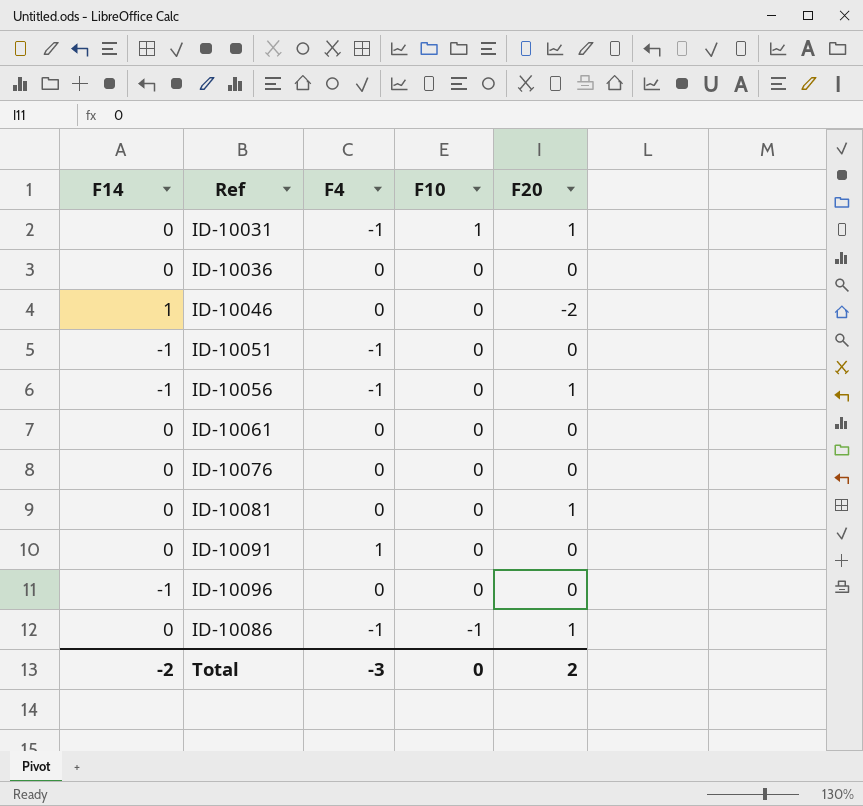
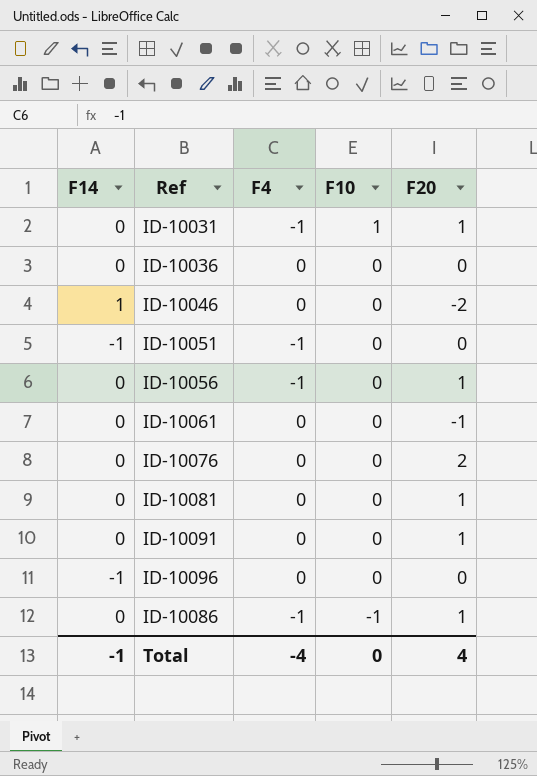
ID-10056 | F14: -1 -> 0
ID-10061 | F20: 0 -> -1
ID-10076 | F20: 0 -> 2
ID-10091 | F4: 1 -> 0
ID-10091 | F20: 0 -> 1
Total | F14: -2 -> -1
Total | F4: -3 -> -4
Total | F20: 2 -> 4

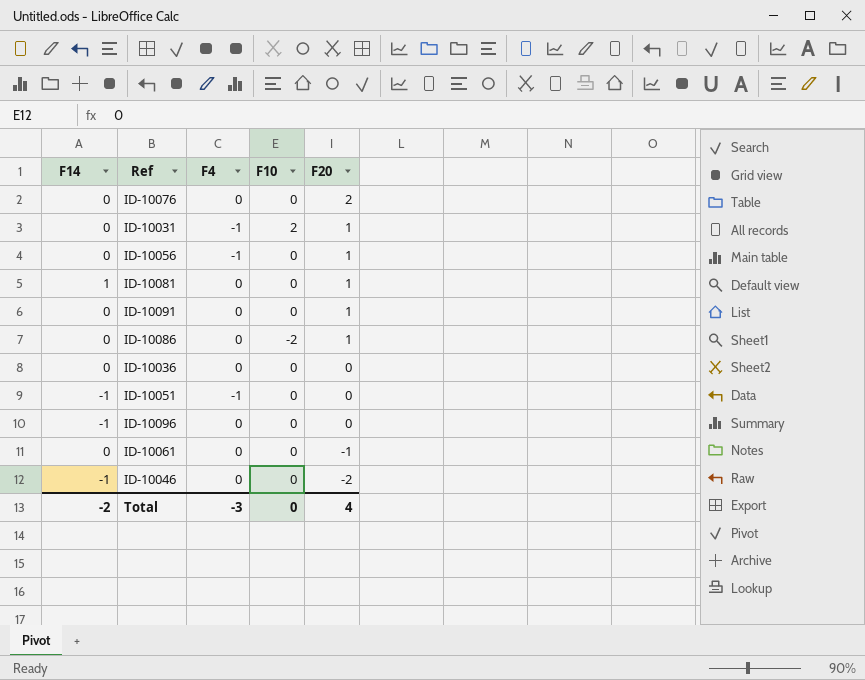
row order: F10 descending -> F20 descending
ID-10031 | F10: 1 -> 2
ID-10081 | F14: 0 -> 1
ID-10086 | F4: -1 -> 0
ID-10086 | F10: -1 -> -2
ID-10046 | F14: 1 -> -1
Total | F14: -1 -> -2
Total | F4: -4 -> -3

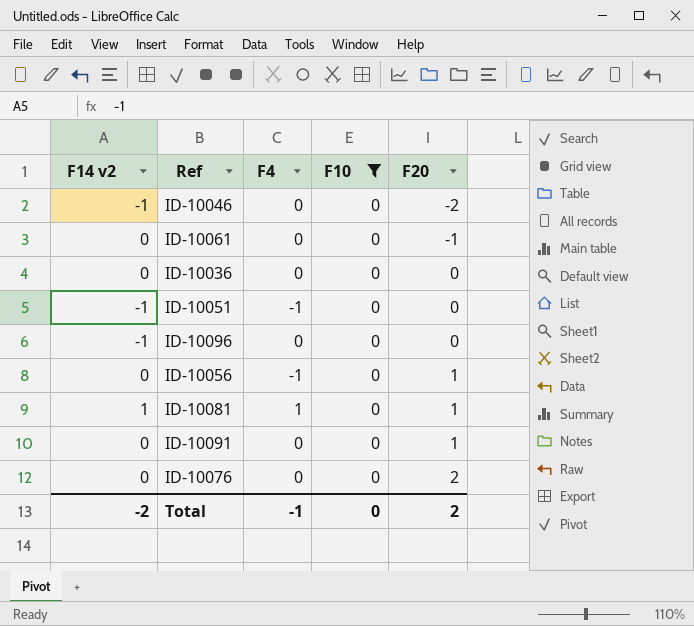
filter: none -> F10 = 0
row order: F20 descending -> F20 ascending
column name: F14 -> F14 v2
ID-10081 | F4: 0 -> 1
Total | F4: -3 -> -1
Total | F20: 4 -> 2

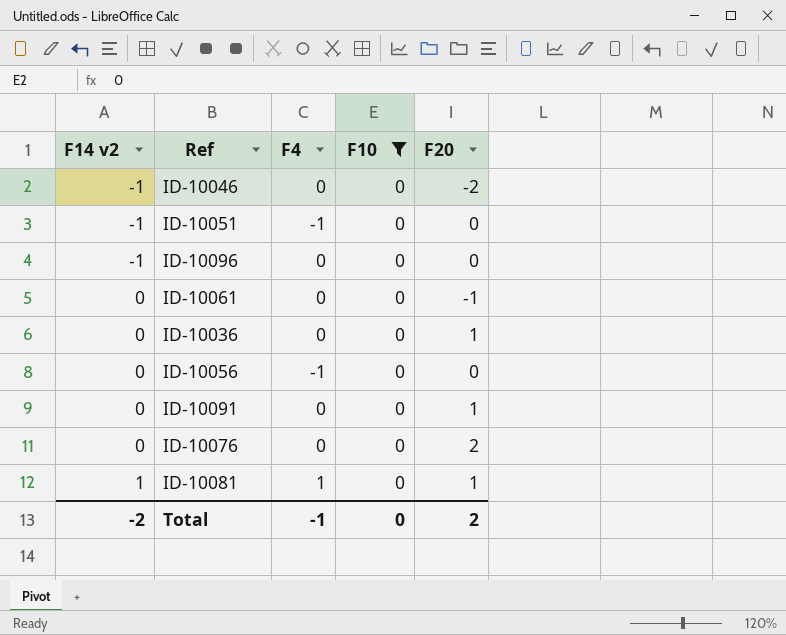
row order: F20 ascending -> F14 v2 ascending
ID-10036 | F20: 0 -> 1
ID-10056 | F20: 1 -> 0

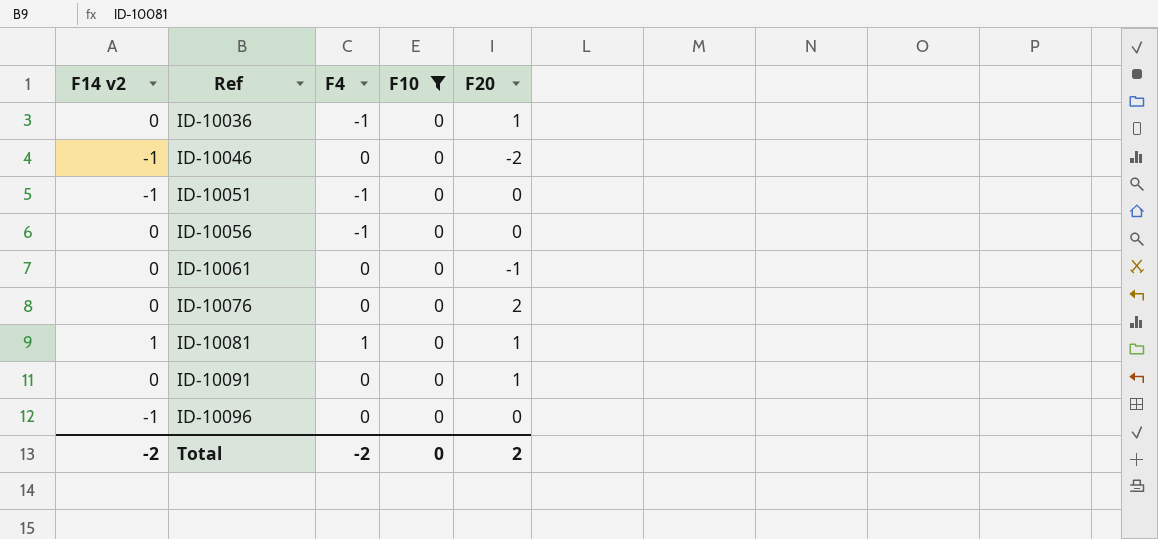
row order: F14 v2 ascending -> Ref ascending
ID-10036 | F4: 0 -> -1
Total | F4: -1 -> -2

